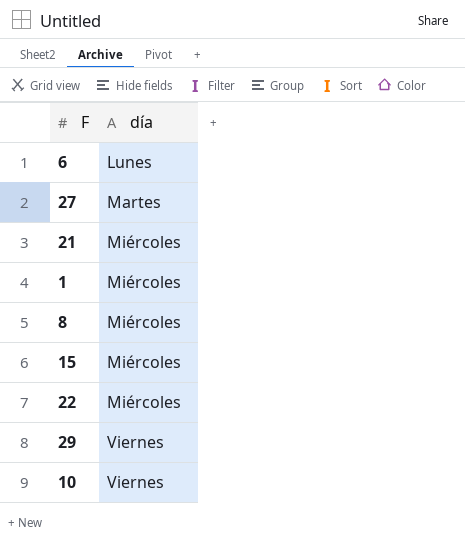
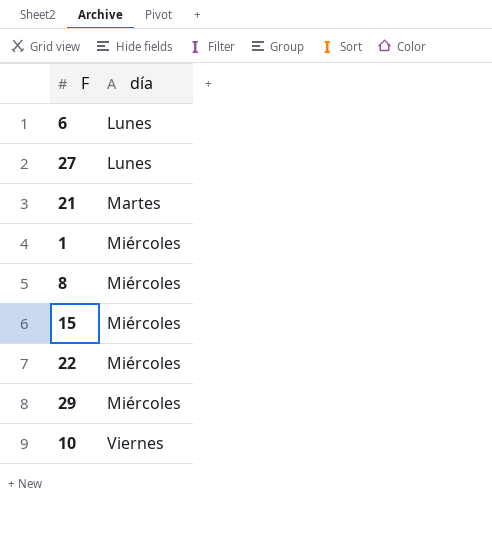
27 | día: Martes -> Lunes
21 | día: Miércoles -> Martes
29 | día: Viernes -> Miércoles

